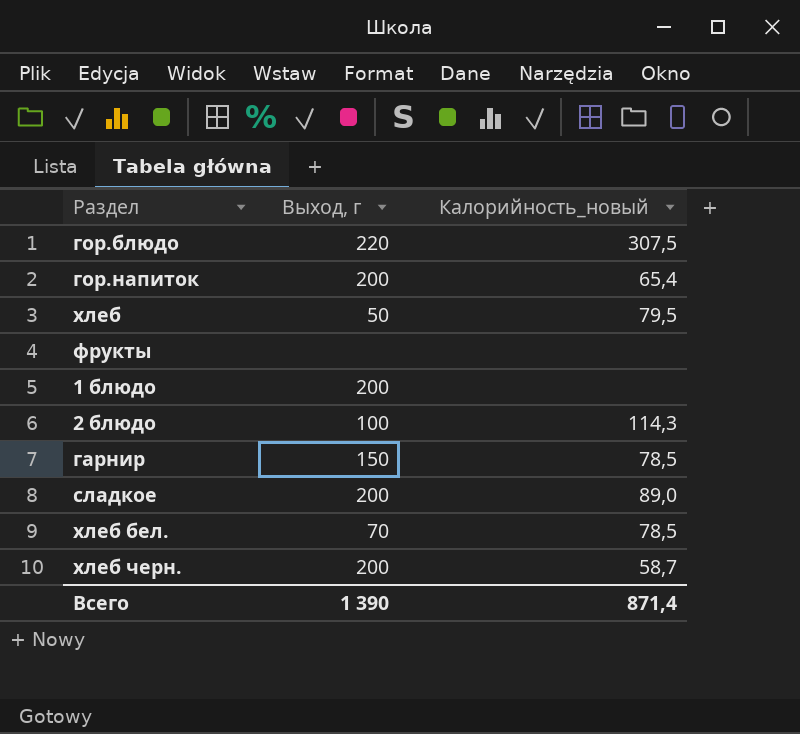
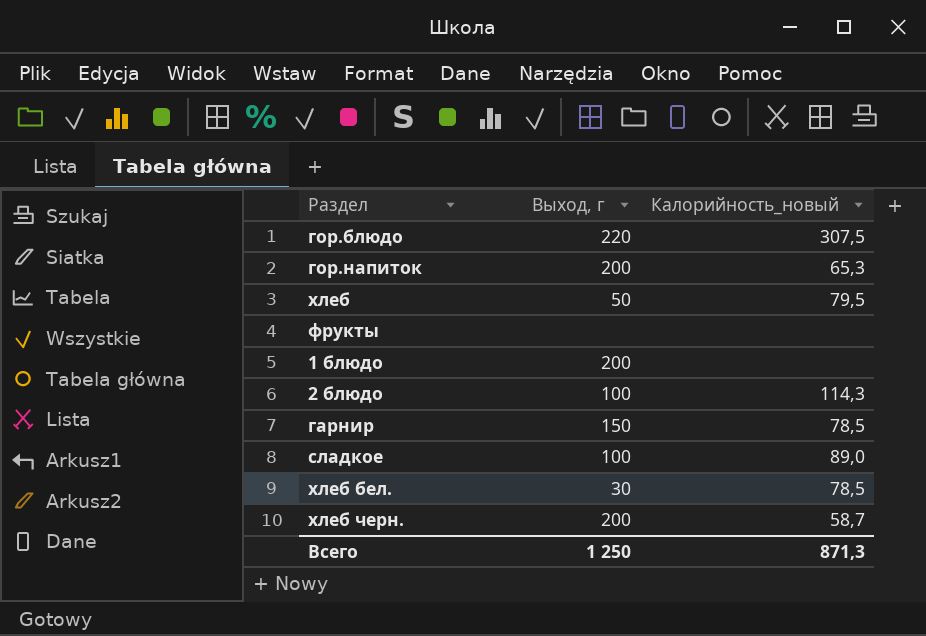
гор.напиток | Калорийность_новый: 65,4 -> 65,3
сладкое | Выход, г: 200 -> 100
хлеб бел. | Выход, г: 70 -> 30
Всего | Выход, г: 1 390 -> 1 250
Всего | Калорийность_новый: 871,4 -> 871,3

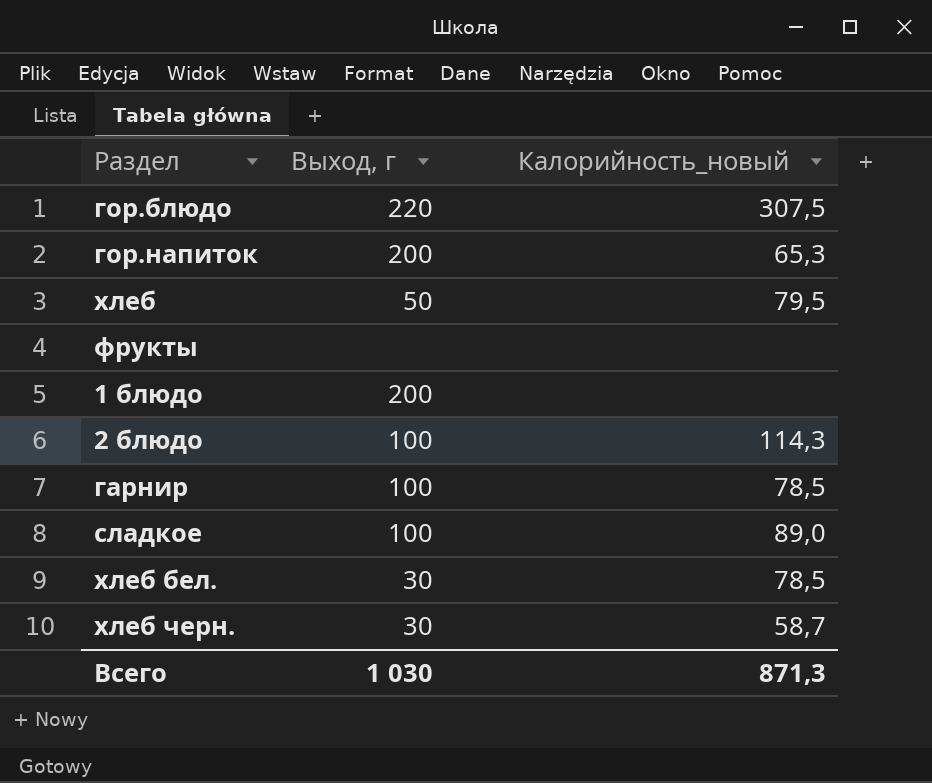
гарнир | Выход, г: 150 -> 100
хлеб черн. | Выход, г: 200 -> 30
Всего | Выход, г: 1 250 -> 1 030

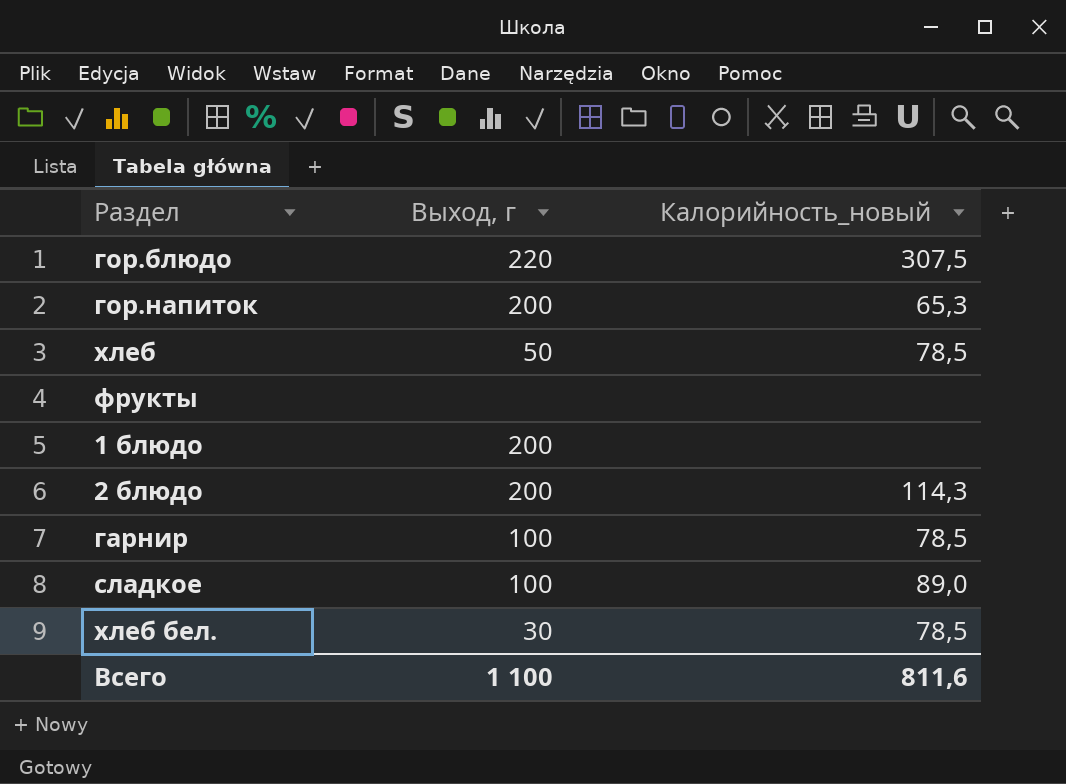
row хлеб черн.: 30 | 58,7 -> none
хлеб | Калорийность_новый: 79,5 -> 78,5
2 блюдо | Выход, г: 100 -> 200
Всего | Выход, г: 1 030 -> 1 100
Всего | Калорийность_новый: 871,3 -> 811,6

